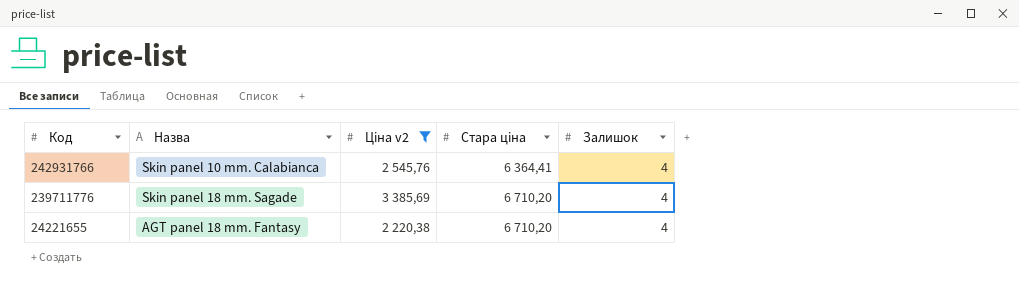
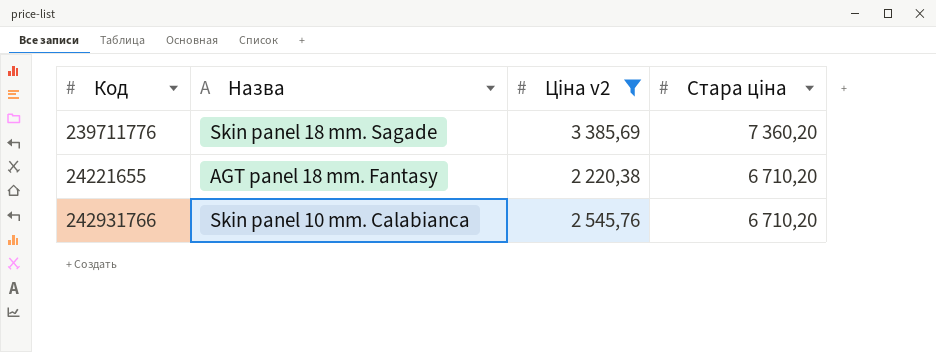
row order: Код descending -> Стара ціна descending
column Залишок | position: 5 -> none
239711776 | Стара ціна: 6 710,20 -> 7 360,20
242931766 | Стара ціна: 6 364,41 -> 6 710,20

